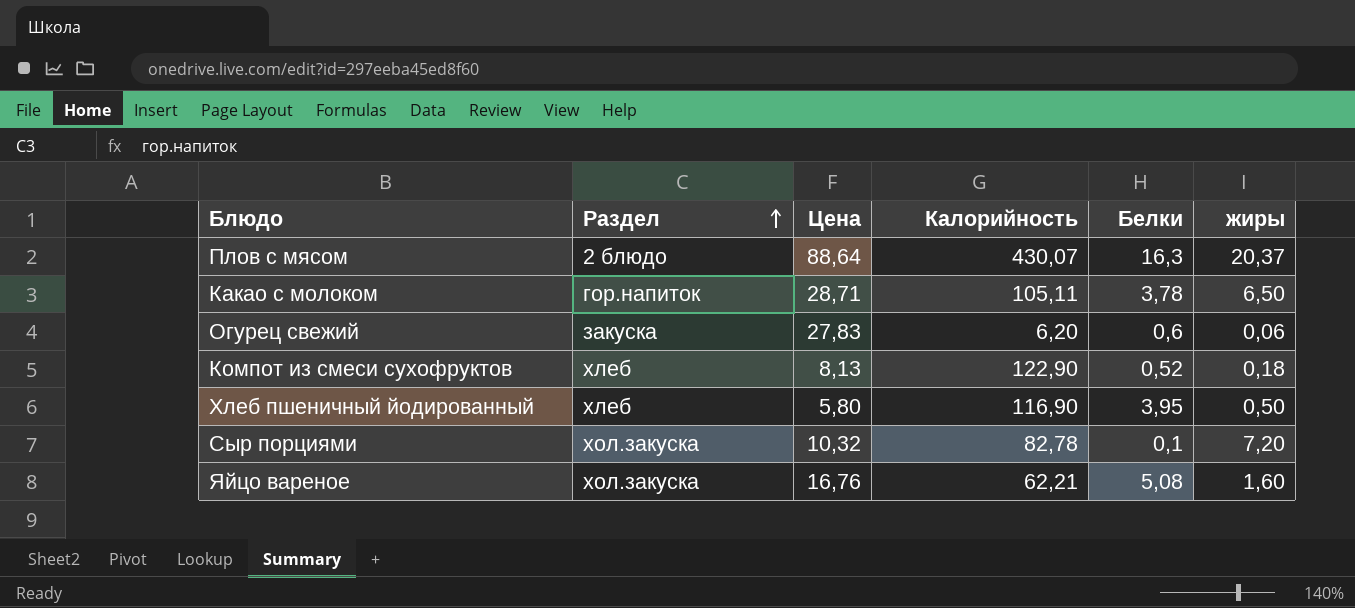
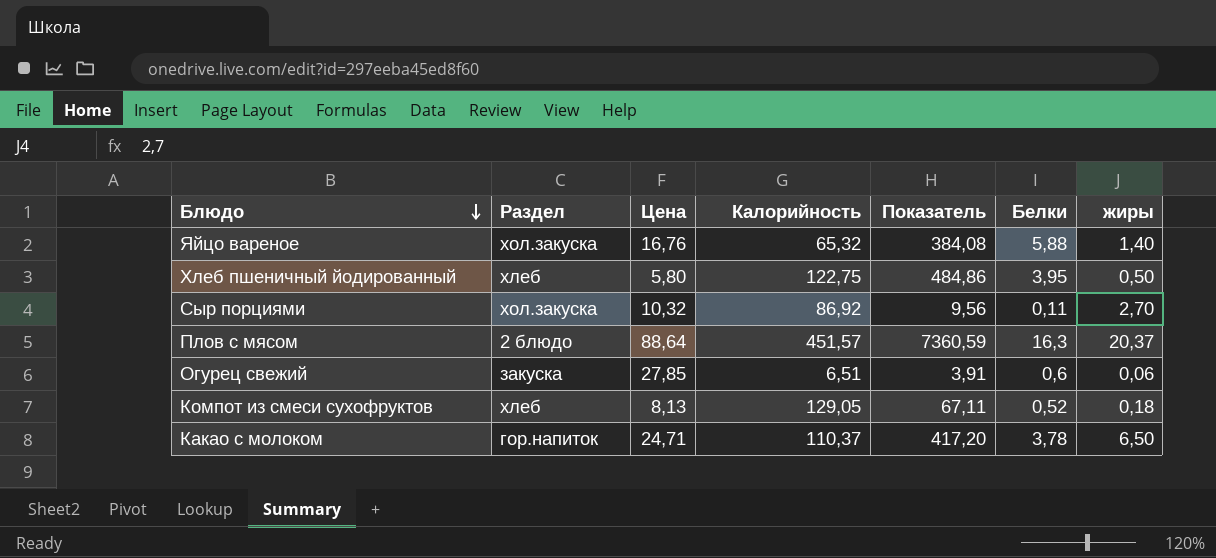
row order: Раздел ascending -> Блюдо descending
column Показатель | formula: none -> [Калорийность] * [Белки]
Яйцо вареное | Калорийность: 62,21 -> 65,32
Яйцо вареное | Белки: 5,08 -> 5,88
Яйцо вареное | жиры: 1,60 -> 1,40
Хлеб пшеничный йодированный | Калорийность: 116,90 -> 122,75
Сыр порциями | Калорийность: 82,78 -> 86,92
Сыр порциями | Белки: 0,1 -> 0,11
Сыр порциями | жиры: 7,20 -> 2,70
Плов с мясом | Калорийность: 430,07 -> 451,57
Огурец свежий | Цена: 27,83 -> 27,85
Огурец свежий | Калорийность: 6,20 -> 6,51
Компот из смеси сухофруктов | Калорийность: 122,90 -> 129,05
Какао с молоком | Цена: 28,71 -> 24,71
Какао с молоком | Калорийность: 105,11 -> 110,37

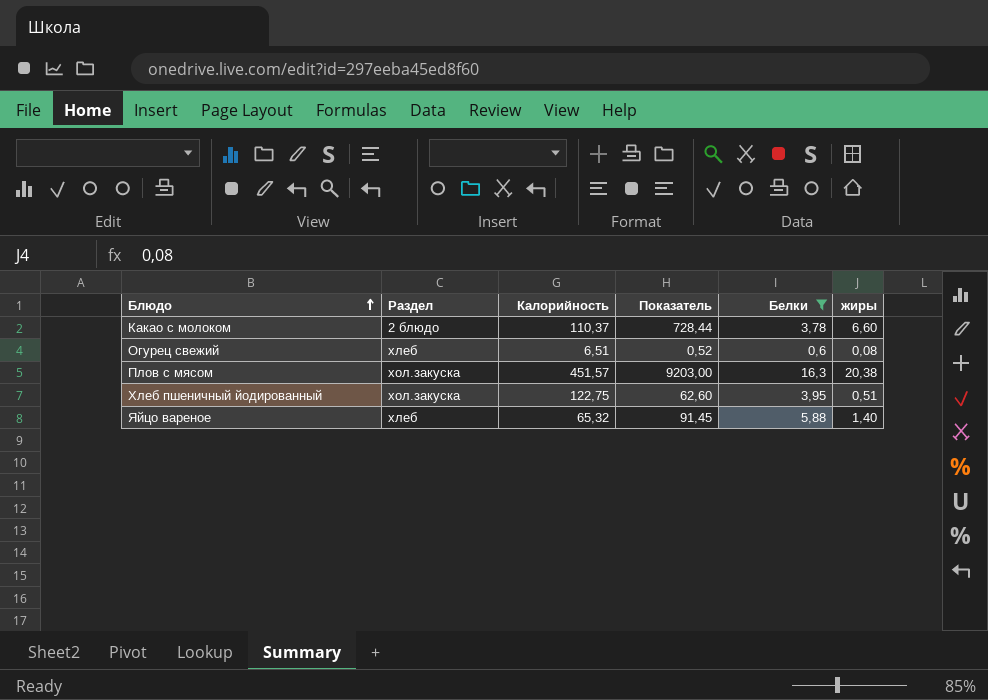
filter: none -> Белки >= 0,6
row order: Блюдо descending -> Блюдо ascending
column Цена | position: 3 -> none
column Показатель | formula: [Калорийность] * [Белки] -> [Калорийность] * [жиры]
Какао с молоком | Раздел: гор.напиток -> 2 блюдо
Какао с молоком | жиры: 6,50 -> 6,60
Огурец свежий | Раздел: закуска -> хлеб
Огурец свежий | жиры: 0,06 -> 0,08
Плов с мясом | Раздел: 2 блюдо -> хол.закуска
Плов с мясом | жиры: 20,37 -> 20,38
Хлеб пшеничный йодированный | Раздел: хлеб -> хол.закуска
Хлеб пшеничный йодированный | жиры: 0,50 -> 0,51
Яйцо вареное | Раздел: хол.закуска -> хлеб

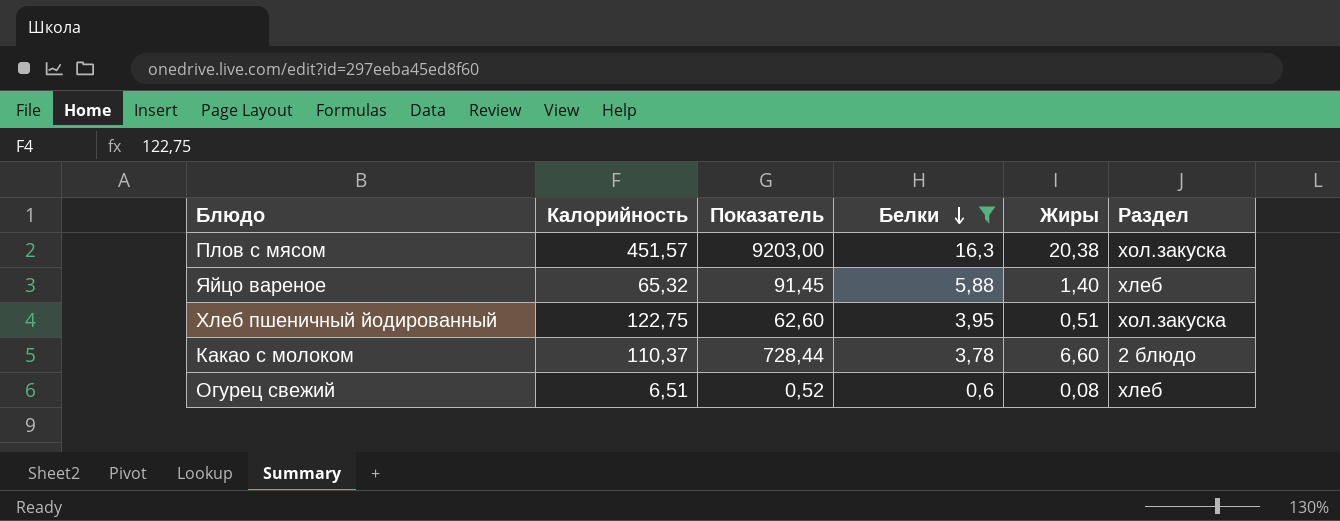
row order: Блюдо ascending -> Белки descending
column name: жиры -> Жиры
column Раздел | position: 2 -> 6

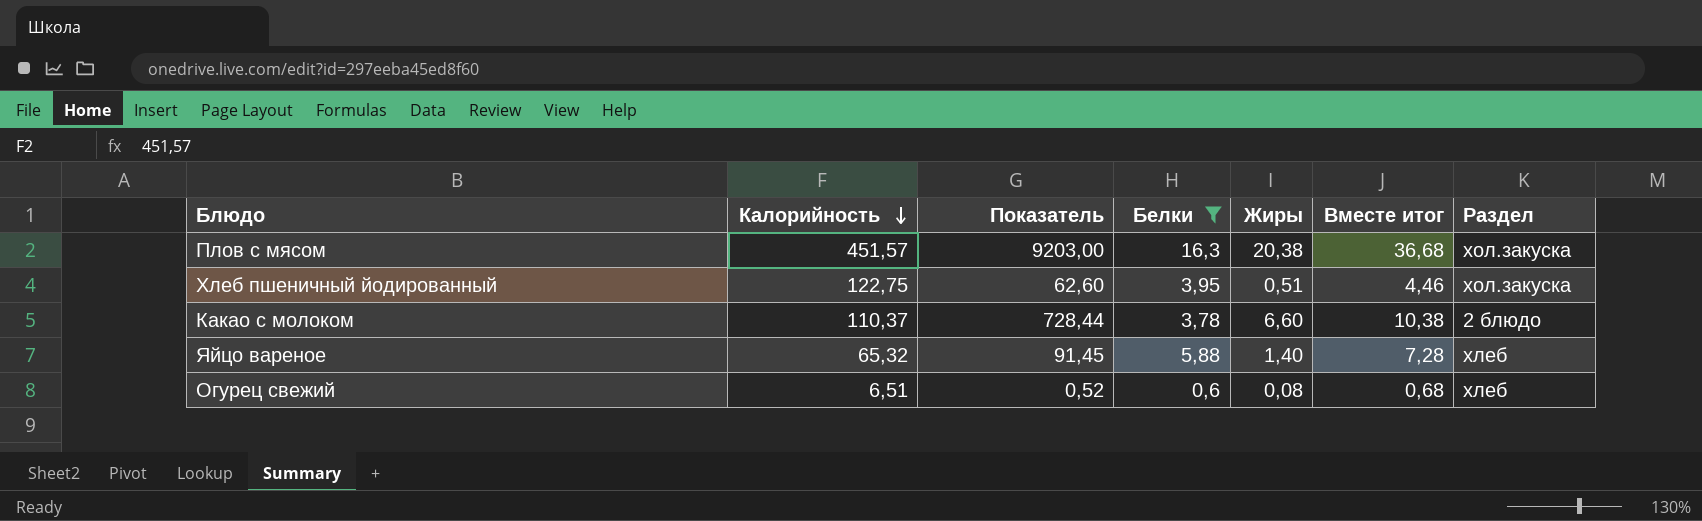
row order: Белки descending -> Калорийность descending
column Вместе итог | formula: none -> [Белки] + [Жиры]

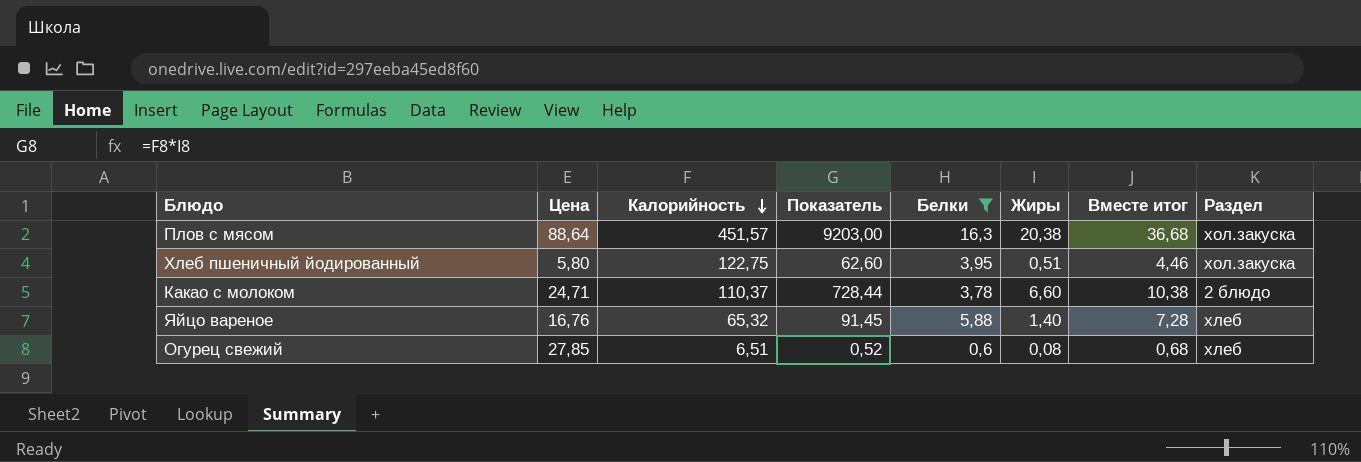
column Цена | position: none -> 2

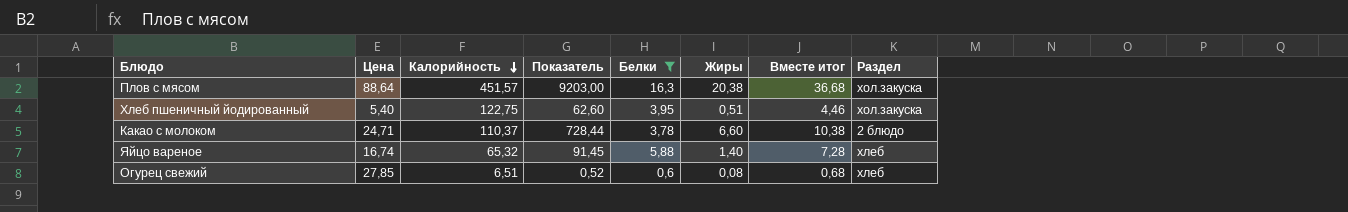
Хлеб пшеничный йодированный | Цена: 5,80 -> 5,40
Яйцо вареное | Цена: 16,76 -> 16,74

